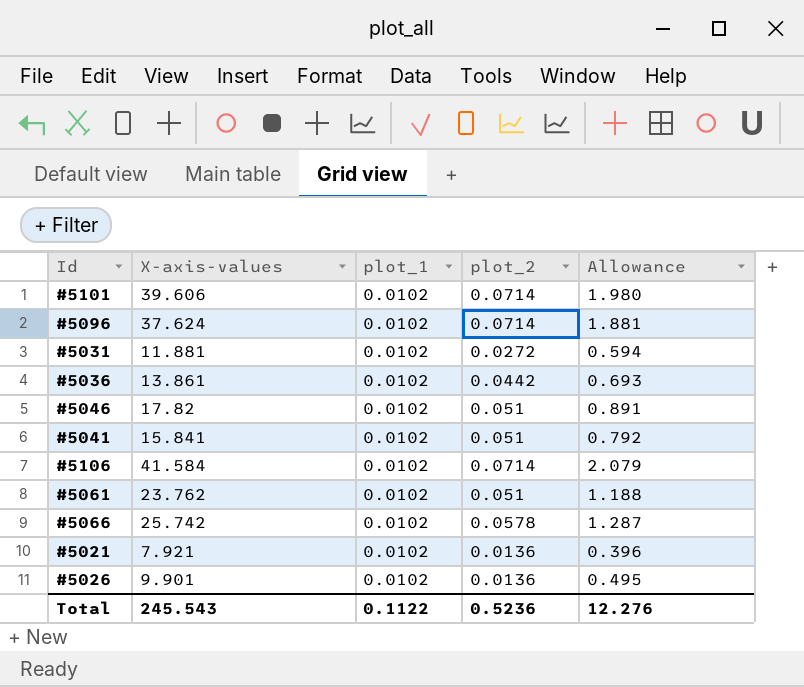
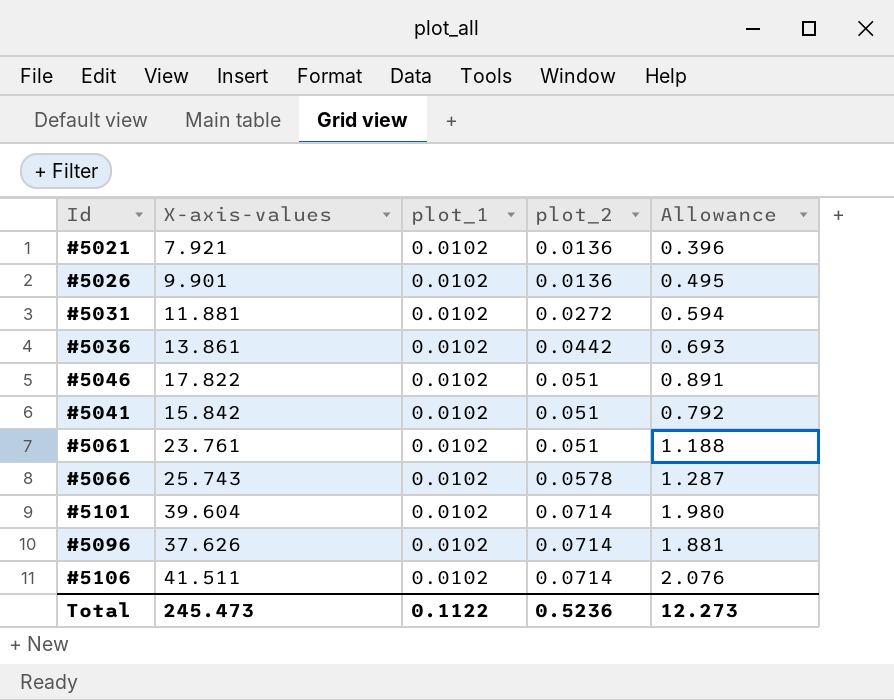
row order: none -> plot_2 ascending
#5046 | X-axis-values: 17.82 -> 17.822
#5041 | X-axis-values: 15.841 -> 15.842
#5061 | X-axis-values: 23.762 -> 23.761
#5066 | X-axis-values: 25.742 -> 25.743
#5101 | X-axis-values: 39.606 -> 39.604
#5096 | X-axis-values: 37.624 -> 37.626
#5106 | X-axis-values: 41.584 -> 41.511
#5106 | Allowance: 2.079 -> 2.076
Total | X-axis-values: 245.543 -> 245.473
Total | Allowance: 12.276 -> 12.273

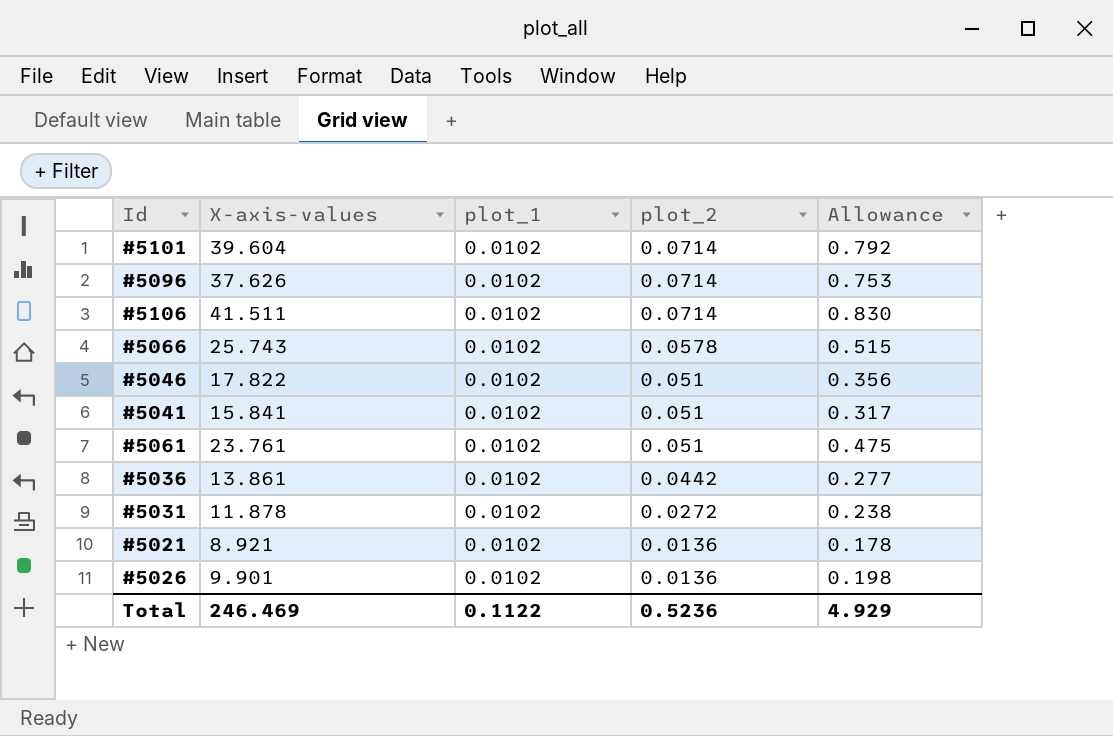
row order: plot_2 ascending -> plot_2 descending
column Allowance | formula: [X-axis-values] * 0.05 -> [X-axis-values] * 0.02
#5041 | X-axis-values: 15.842 -> 15.841
#5031 | X-axis-values: 11.881 -> 11.878
#5021 | X-axis-values: 7.921 -> 8.921
Total | X-axis-values: 245.473 -> 246.469
Total | Allowance: 12.273 -> 4.929

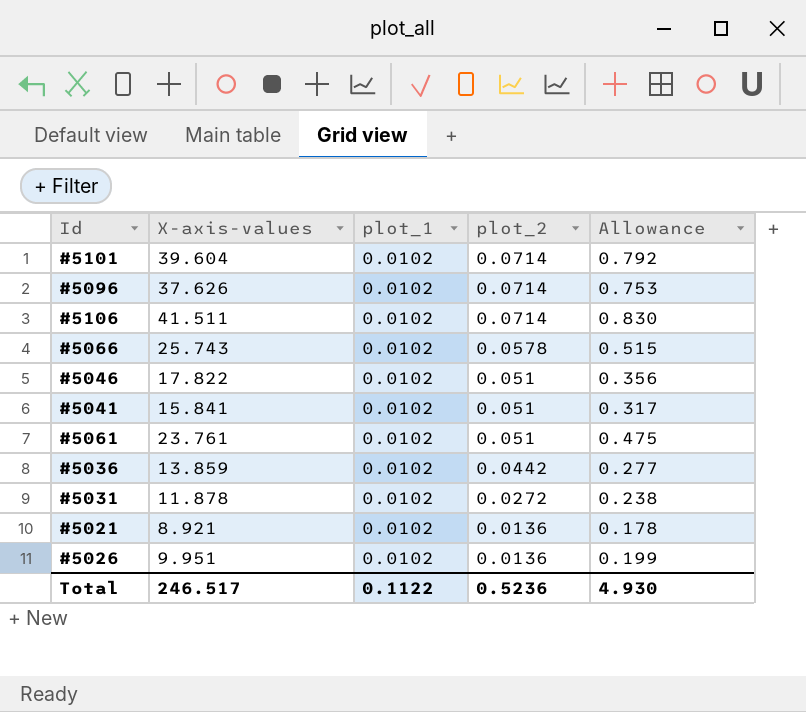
#5036 | X-axis-values: 13.861 -> 13.859
#5026 | X-axis-values: 9.901 -> 9.951
#5026 | Allowance: 0.198 -> 0.199
Total | X-axis-values: 246.469 -> 246.517
Total | Allowance: 4.929 -> 4.930

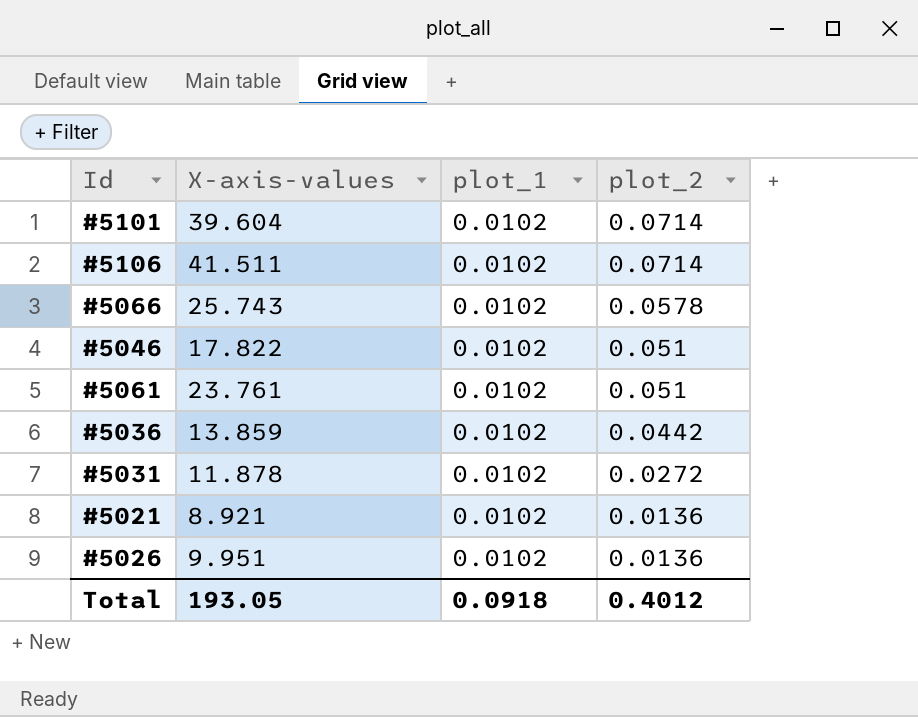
column Allowance | formula: [X-axis-values] * 0.02 -> none
row #5096: 37.626 | 0.0102 | 0.0714 | 0.753 -> none
row #5041: 15.841 | 0.0102 | 0.051 | 0.317 -> none
Total | X-axis-values: 246.517 -> 193.05
Total | plot_1: 0.1122 -> 0.0918
Total | plot_2: 0.5236 -> 0.4012

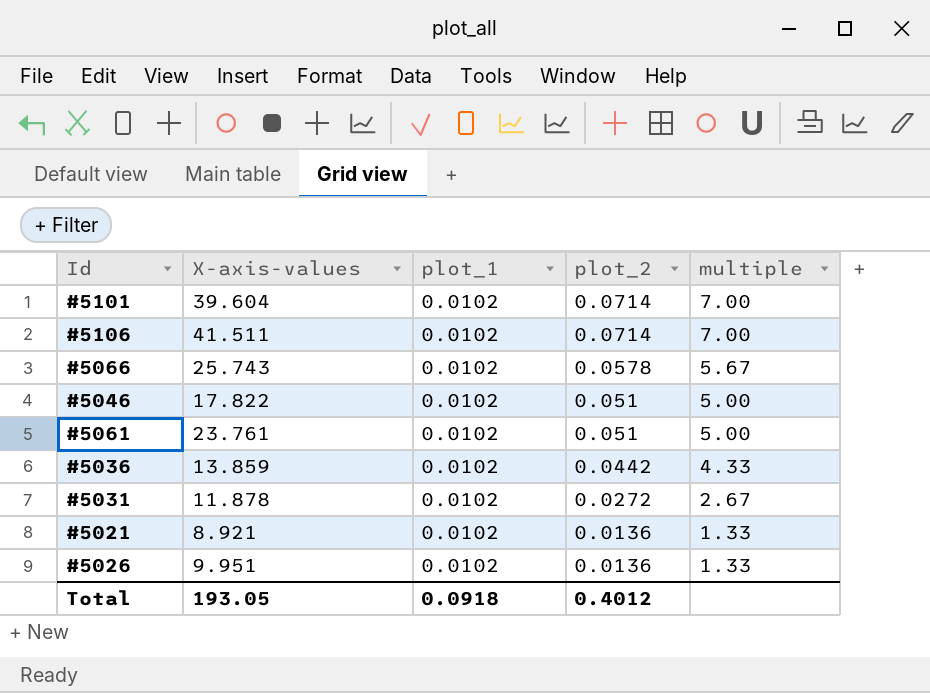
column multiple | formula: none -> [plot_2] / [plot_1]

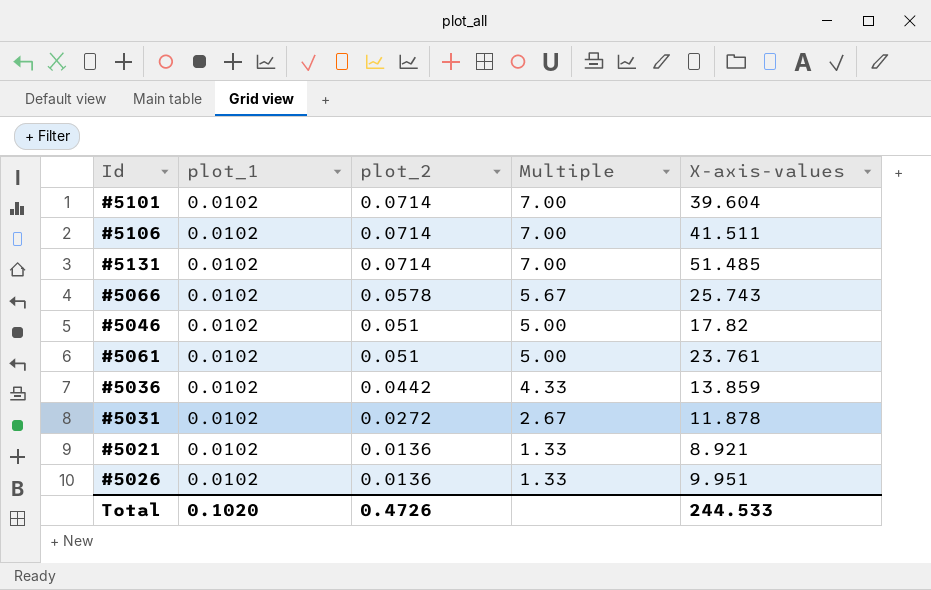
column name: multiple -> Multiple
column X-axis-values | position: 2 -> 5
row #5131: none -> 0.0102 | 0.0714 | 7.00 | 51.485
#5046 | X-axis-values: 17.822 -> 17.82
Total | plot_1: 0.0918 -> 0.1020
Total | plot_2: 0.4012 -> 0.4726
Total | X-axis-values: 193.05 -> 244.533

